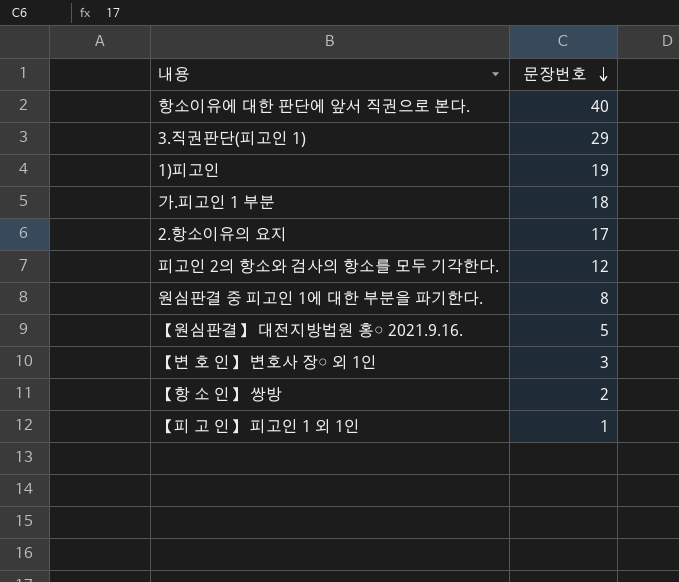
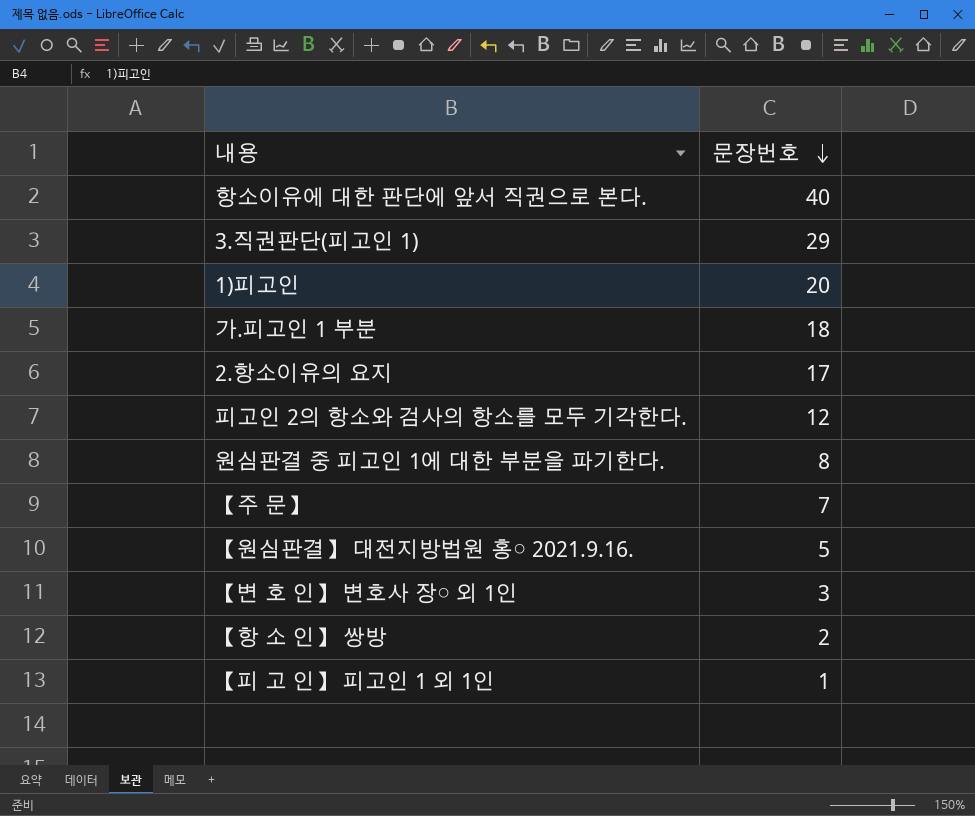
1)피고인 | 문장번호: 19 -> 20
row 【주 문】: none -> 7

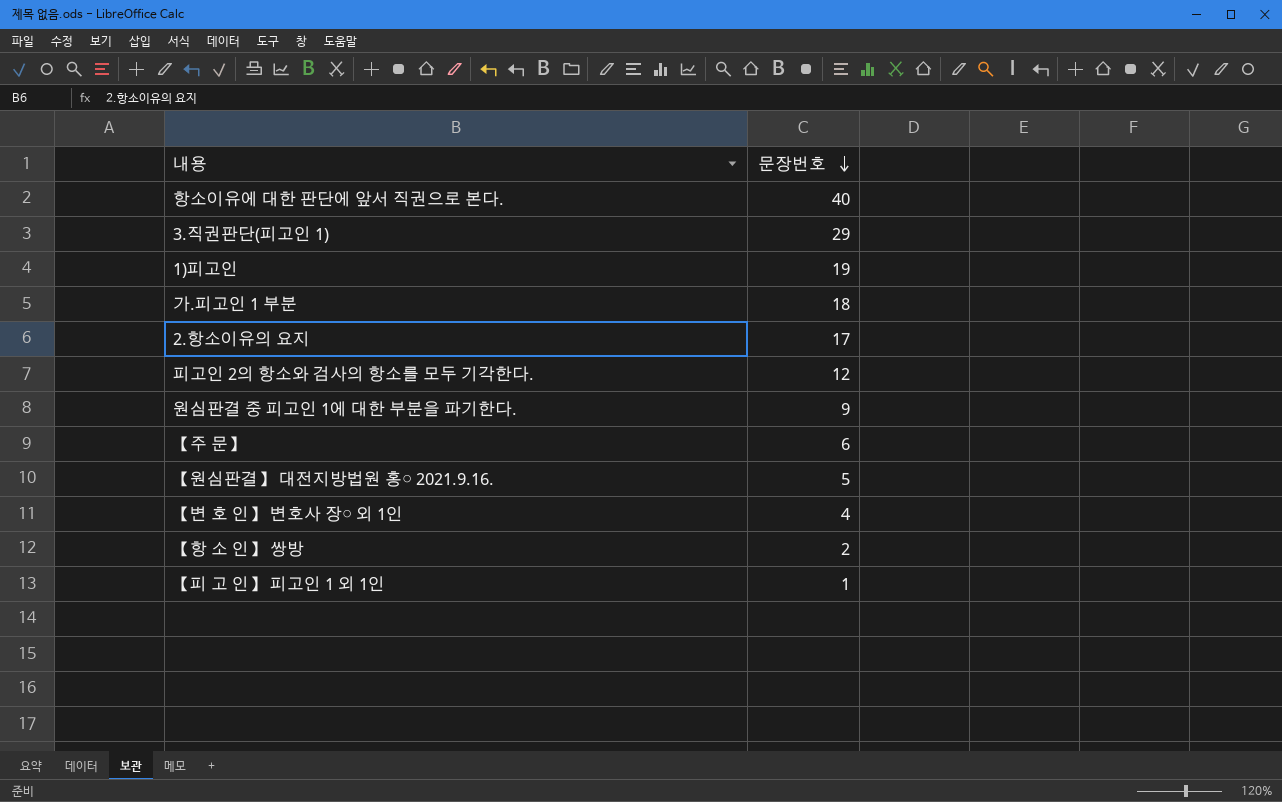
1)피고인 | 문장번호: 20 -> 19
원심판결 중 피고인 1에 대한 부분을 파기한다. | 문장번호: 8 -> 9
【주 문】 | 문장번호: 7 -> 6
【변 호 인】 변호사 장○ 외 1인 | 문장번호: 3 -> 4

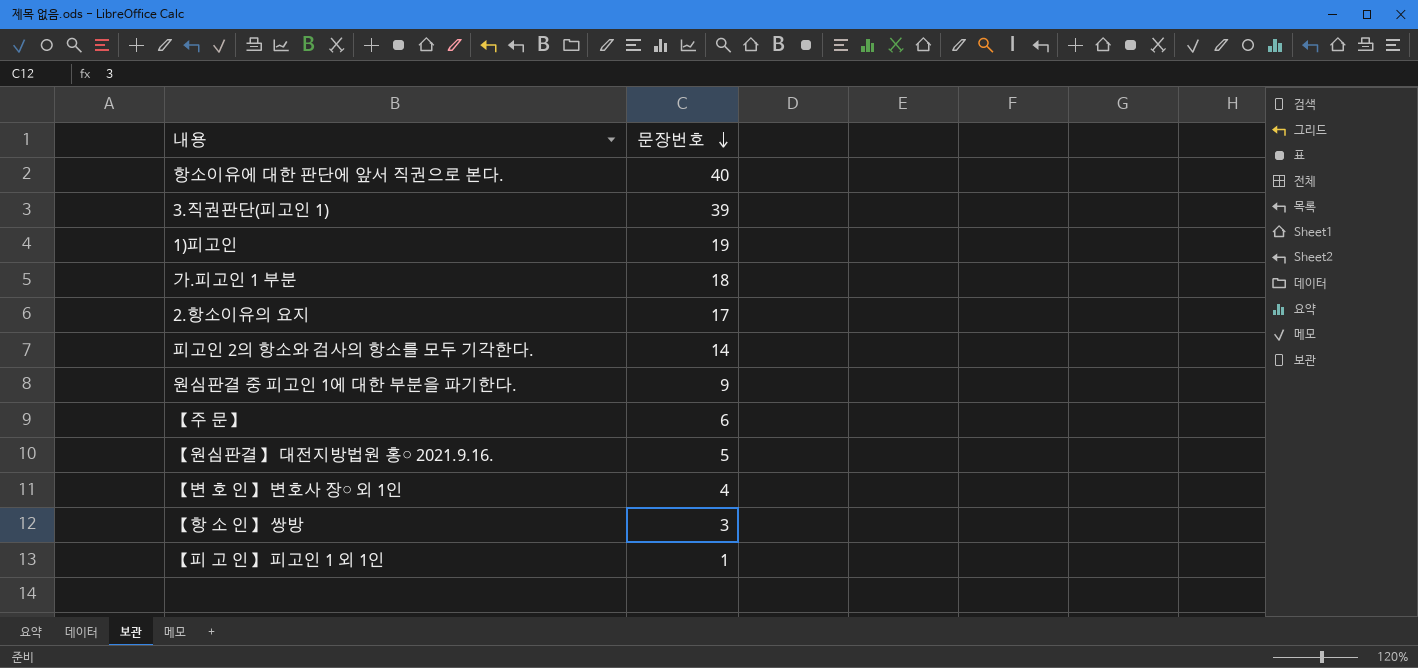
3.직권판단(피고인 1) | 문장번호: 29 -> 39
피고인 2의 항소와 검사의 항소를 모두 기각한다. | 문장번호: 12 -> 14
【항 소 인】 쌍방 | 문장번호: 2 -> 3

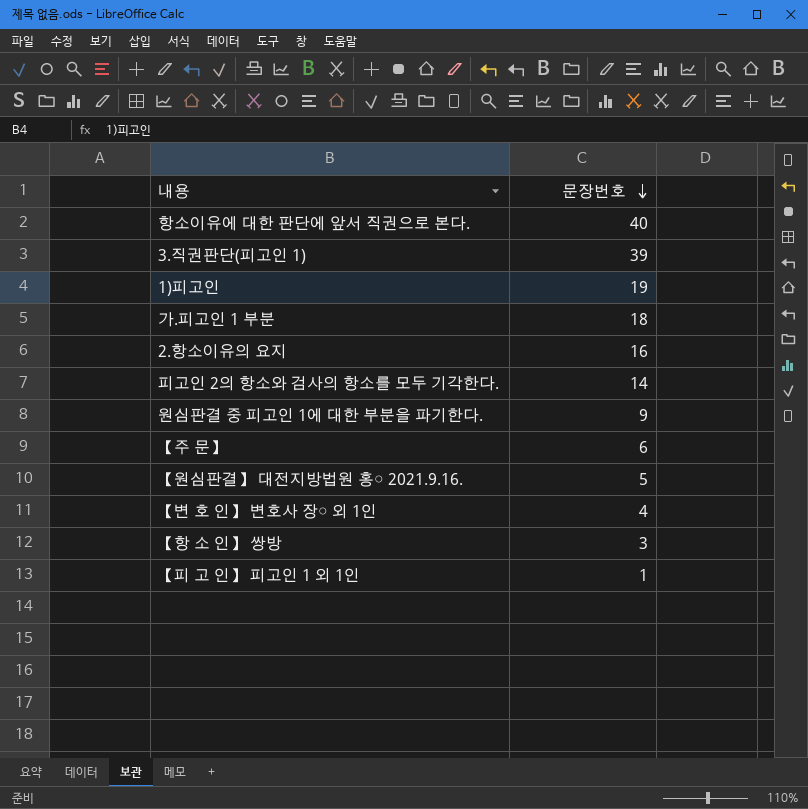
2.항소이유의 요지 | 문장번호: 17 -> 16

